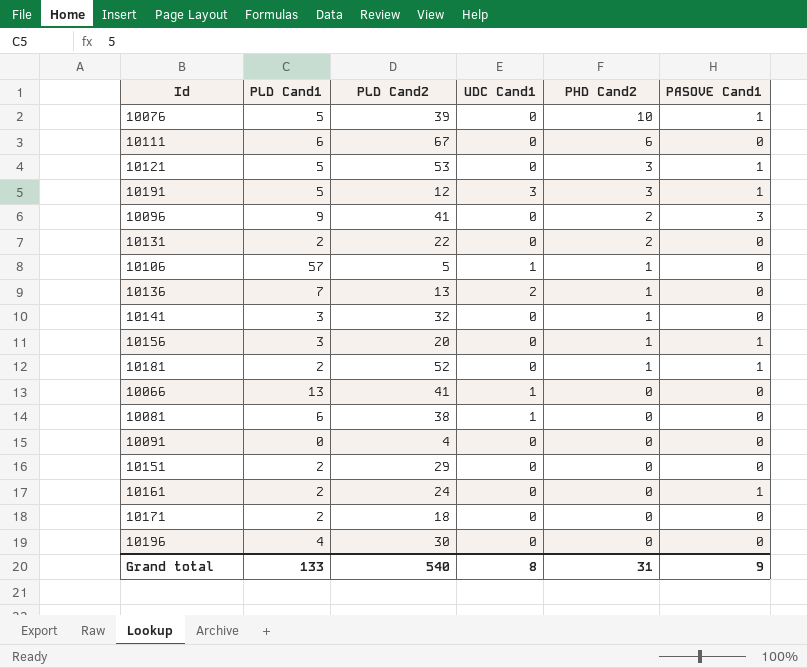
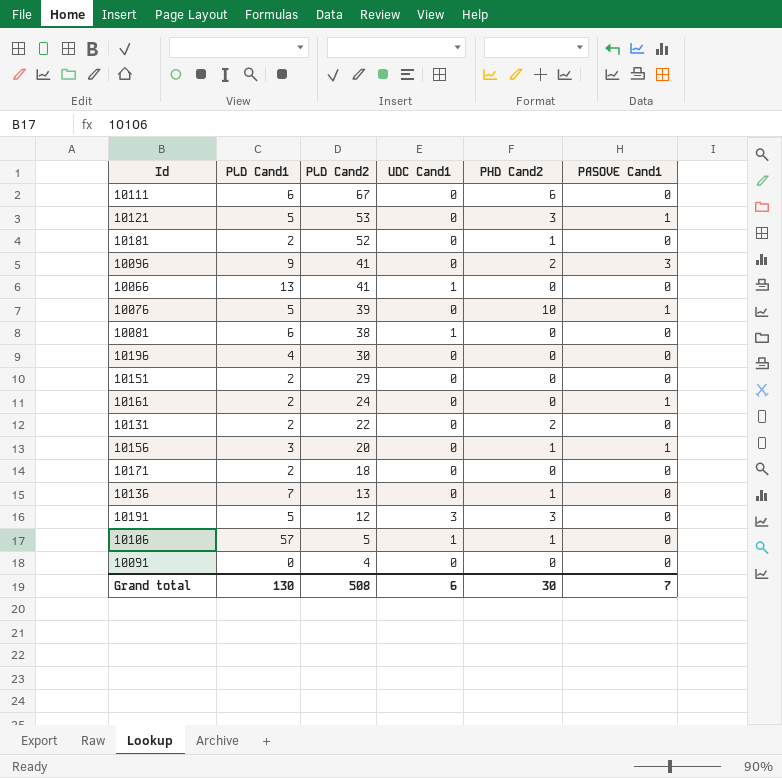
row order: PHD Cand2 descending -> PLD Cand2 descending
row 10141: 3 | 32 | 0 | 1 | 0 -> none
10181 | PASOVE Cand1: 1 -> 0
10136 | UDC Cand1: 2 -> 0
10191 | PASOVE Cand1: 1 -> 0
Grand total | PLD Cand1: 133 -> 130
Grand total | PLD Cand2: 540 -> 508
Grand total | UDC Cand1: 8 -> 6
Grand total | PHD Cand2: 31 -> 30
Grand total | PASOVE Cand1: 9 -> 7

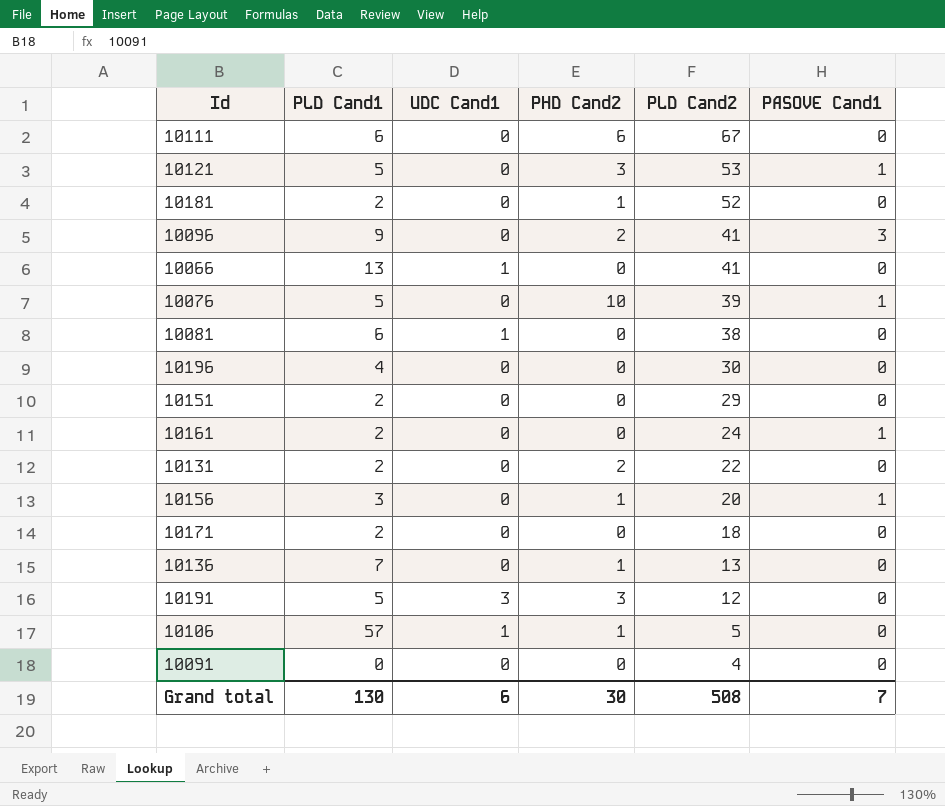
column PLD Cand2 | position: 3 -> 5

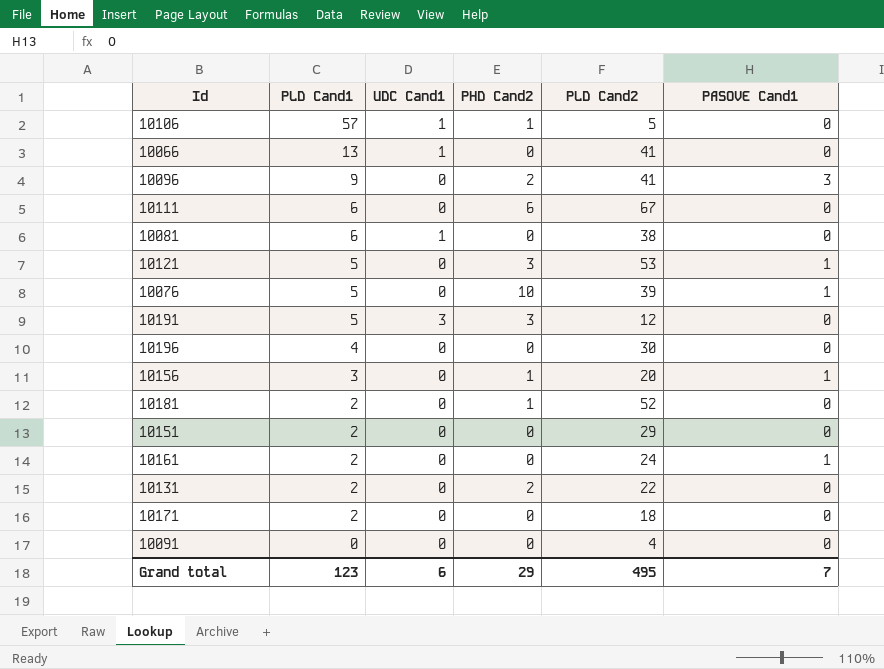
row order: PLD Cand2 descending -> PLD Cand1 descending
row 10136: 7 | 0 | 1 | 13 | 0 -> none
Grand total | PLD Cand1: 130 -> 123
Grand total | PHD Cand2: 30 -> 29
Grand total | PLD Cand2: 508 -> 495

